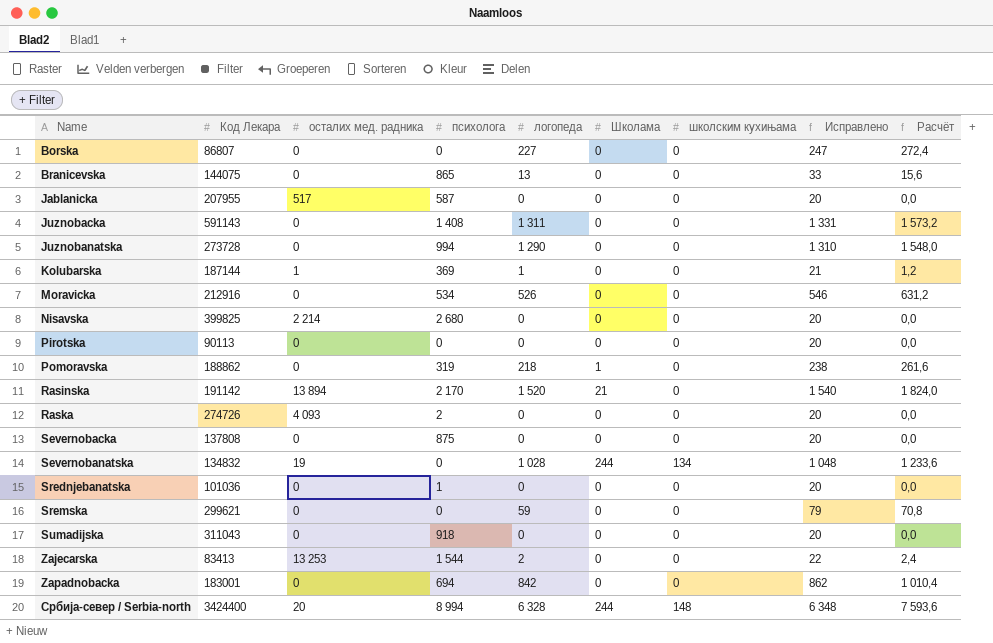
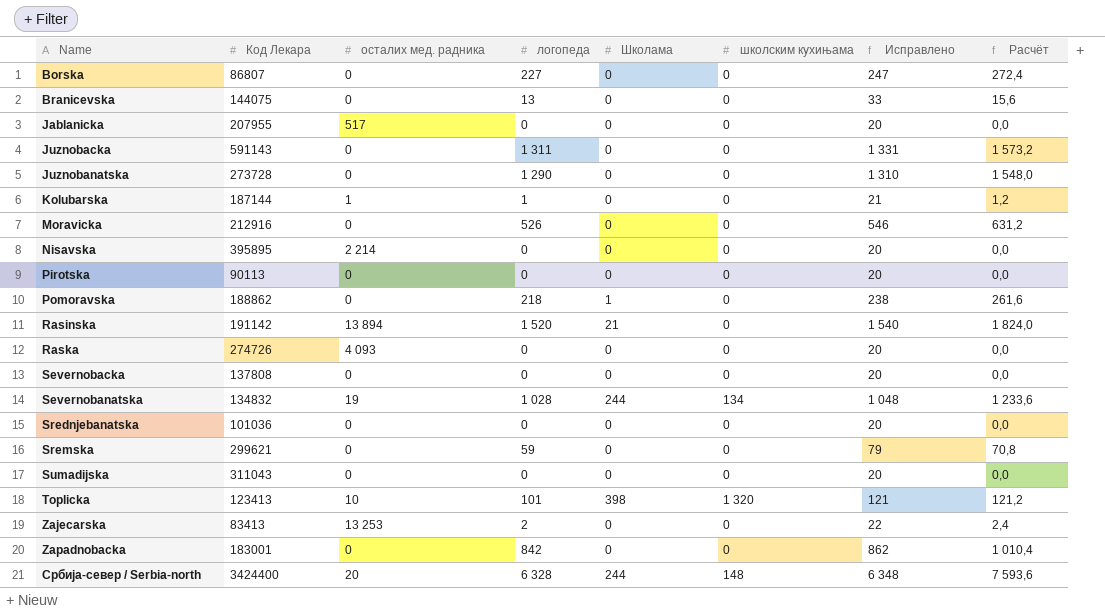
column психолога | position: 4 -> none
Nisavska | Код Лекара: 399825 -> 395895
row Toplicka: none -> 123413 | 10 | 101 | 398 | 1 320 | 121 | 121,2

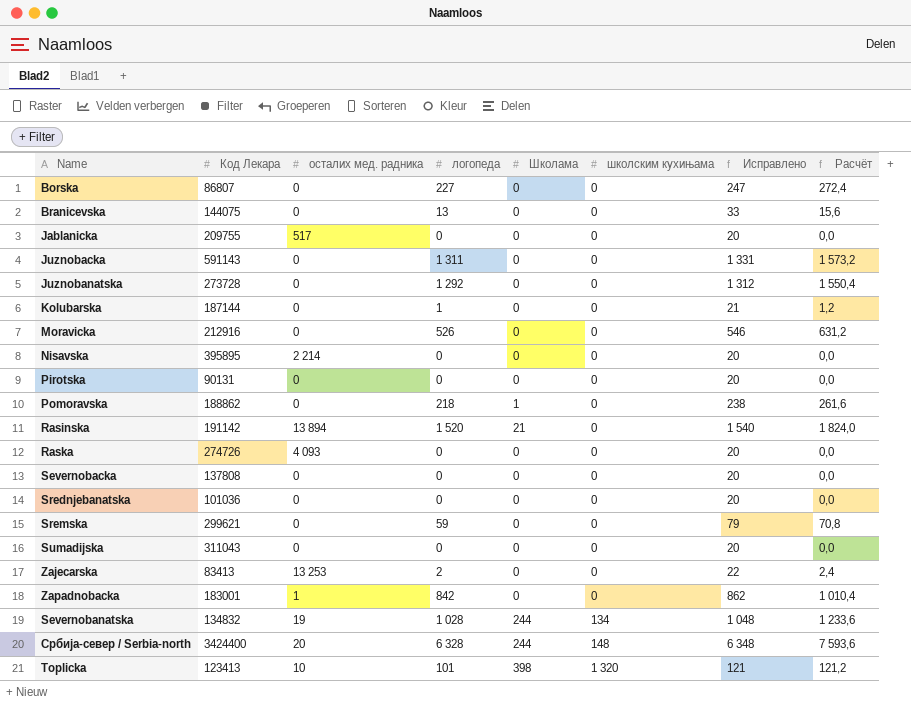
row order: Name ascending -> школским кухињама ascending
Jablanicka | Код Лекара: 207955 -> 209755
Juznobanatska | логопеда: 1 290 -> 1 292
Juznobanatska | Исправлено: 1 310 -> 1 312
Juznobanatska | Расчёт: 1 548,0 -> 1 550,4
Kolubarska | осталих мед. радника: 1 -> 0
Pirotska | Код Лекара: 90113 -> 90131
Zapadnobacka | осталих мед. радника: 0 -> 1

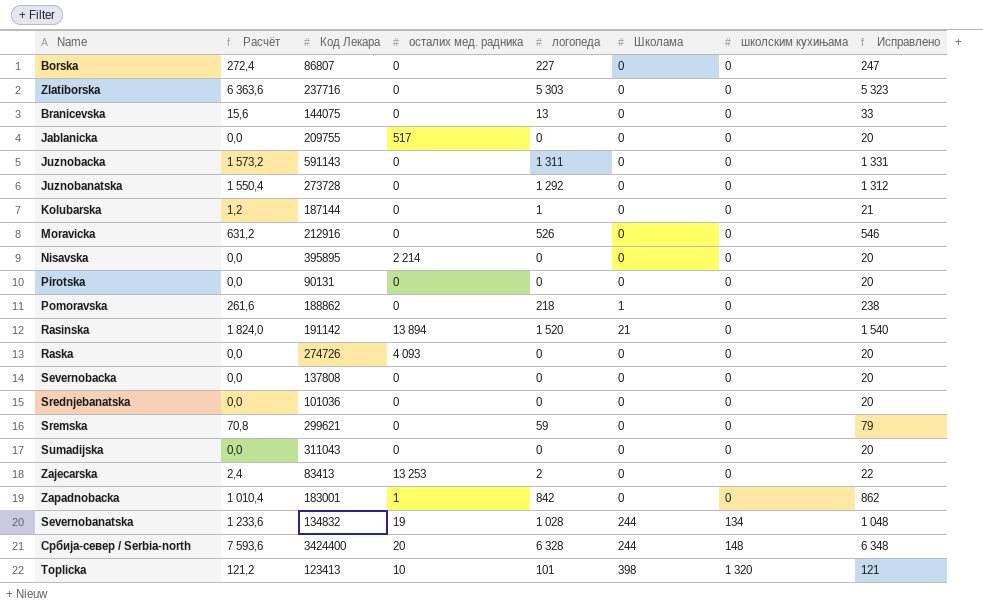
column Расчёт | position: 8 -> 2
row Zlatiborska: none -> 6 363,6 | 237716 | 0 | 5 303 | 0 | 0 | 5 323

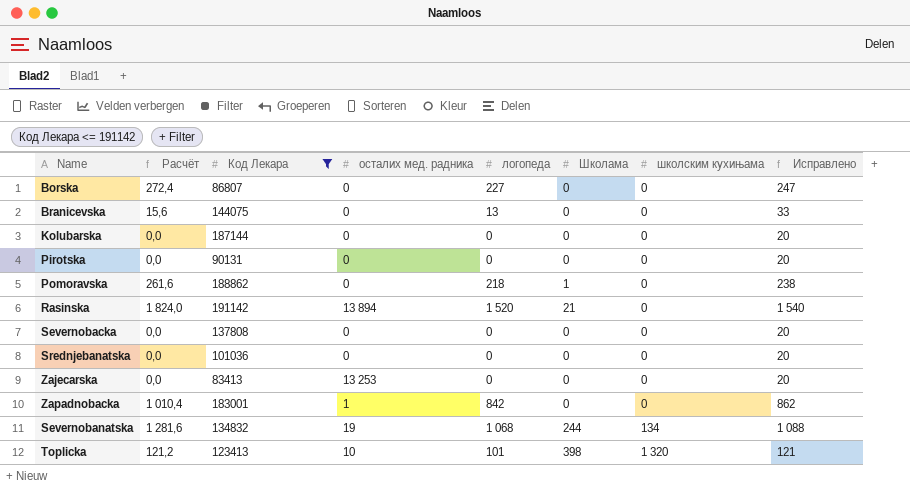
filter: none -> Код Лекара <= 191142
Kolubarska | Расчёт: 1,2 -> 0,0
Kolubarska | логопеда: 1 -> 0
Kolubarska | Исправлено: 21 -> 20
Zajecarska | Расчёт: 2,4 -> 0,0
Zajecarska | логопеда: 2 -> 0
Zajecarska | Исправлено: 22 -> 20
Severnobanatska | Расчёт: 1 233,6 -> 1 281,6
Severnobanatska | логопеда: 1 028 -> 1 068
Severnobanatska | Исправлено: 1 048 -> 1 088

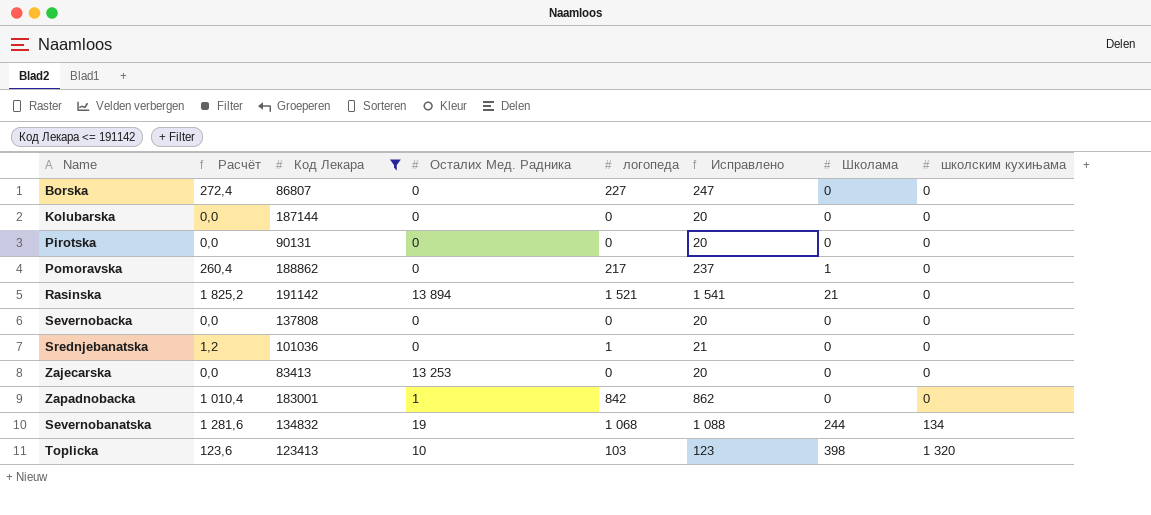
column name: осталих мед. радника -> Осталих Мед. Радника
column Исправлено | position: 8 -> 6
row Branicevska: 15,6 | 144075 | 0 | 13 | 0 | 0 | 33 -> none
Pomoravska | Расчёт: 261,6 -> 260,4
Pomoravska | логопеда: 218 -> 217
Pomoravska | Исправлено: 238 -> 237
Rasinska | Расчёт: 1 824,0 -> 1 825,2
Rasinska | логопеда: 1 520 -> 1 521
Rasinska | Исправлено: 1 540 -> 1 541
Srednjebanatska | Расчёт: 0,0 -> 1,2
Srednjebanatska | логопеда: 0 -> 1
Srednjebanatska | Исправлено: 20 -> 21
Toplicka | Расчёт: 121,2 -> 123,6
Toplicka | логопеда: 101 -> 103
Toplicka | Исправлено: 121 -> 123

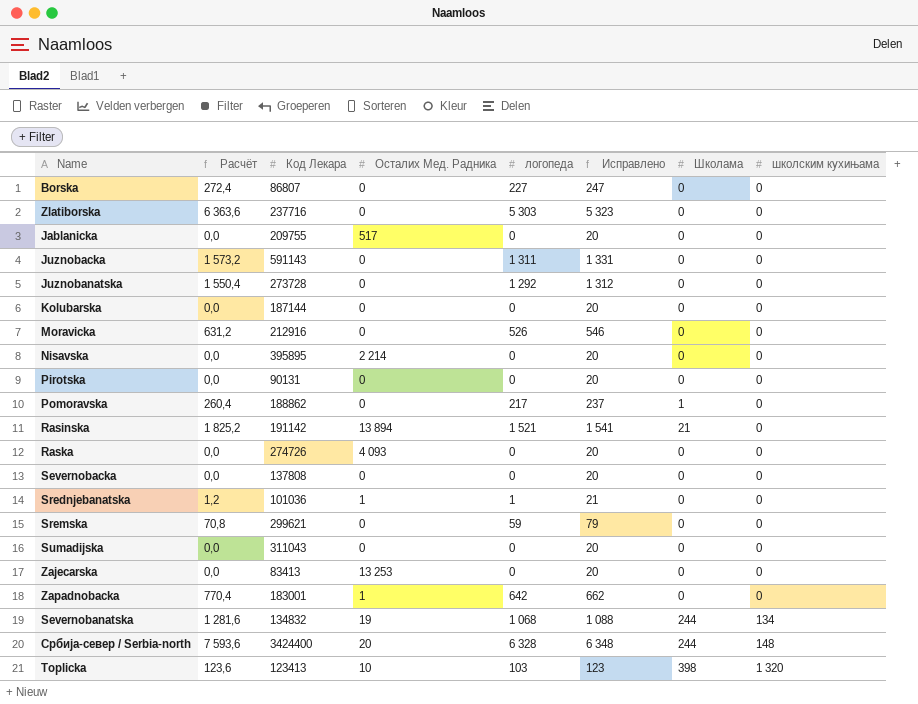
filter: Код Лекара <= 191142 -> none
Srednjebanatska | Осталих Мед. Радника: 0 -> 1
Zapadnobacka | Расчёт: 1 010,4 -> 770,4
Zapadnobacka | логопеда: 842 -> 642
Zapadnobacka | Исправлено: 862 -> 662

